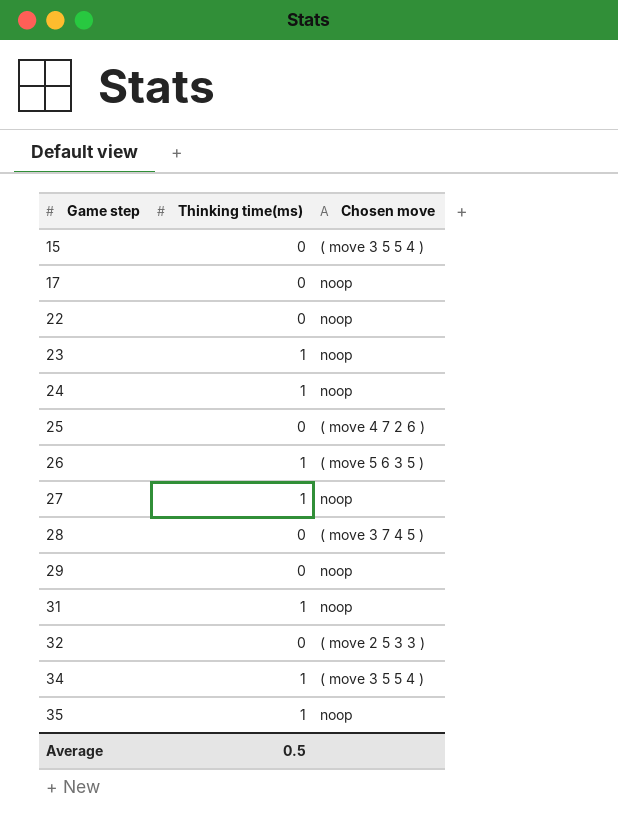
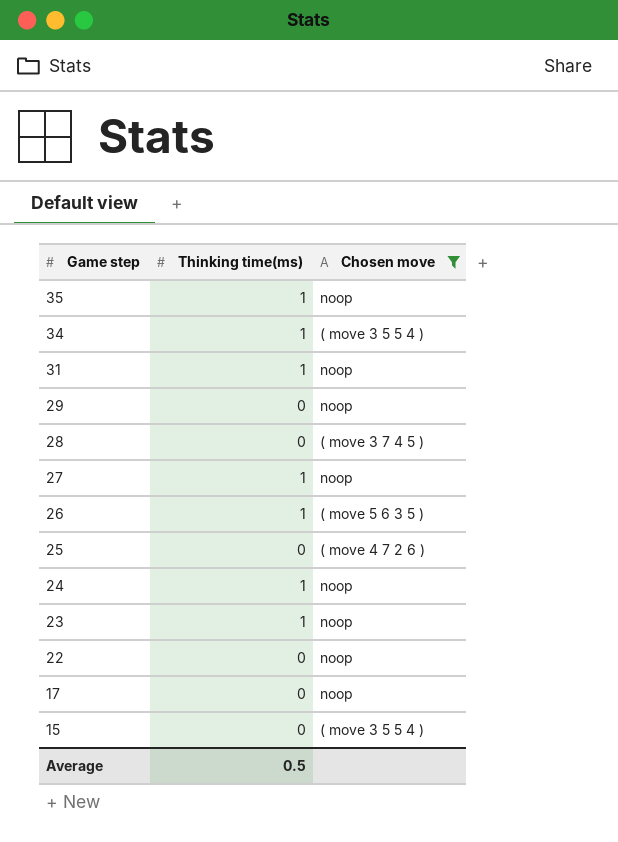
filter: none -> Chosen move != ( move 2 5 3 3 )
row order: Game step ascending -> Game step descending

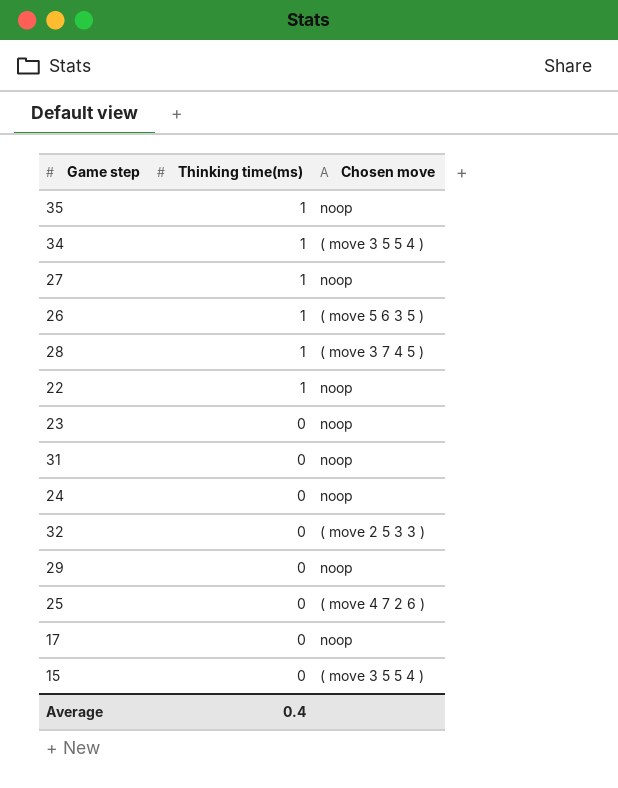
filter: Chosen move != ( move 2 5 3 3 ) -> none
row order: Game step descending -> Thinking time(ms) descending
28 | Thinking time(ms): 0 -> 1
22 | Thinking time(ms): 0 -> 1
23 | Thinking time(ms): 1 -> 0
31 | Thinking time(ms): 1 -> 0
24 | Thinking time(ms): 1 -> 0
Average | Thinking time(ms): 0.5 -> 0.4

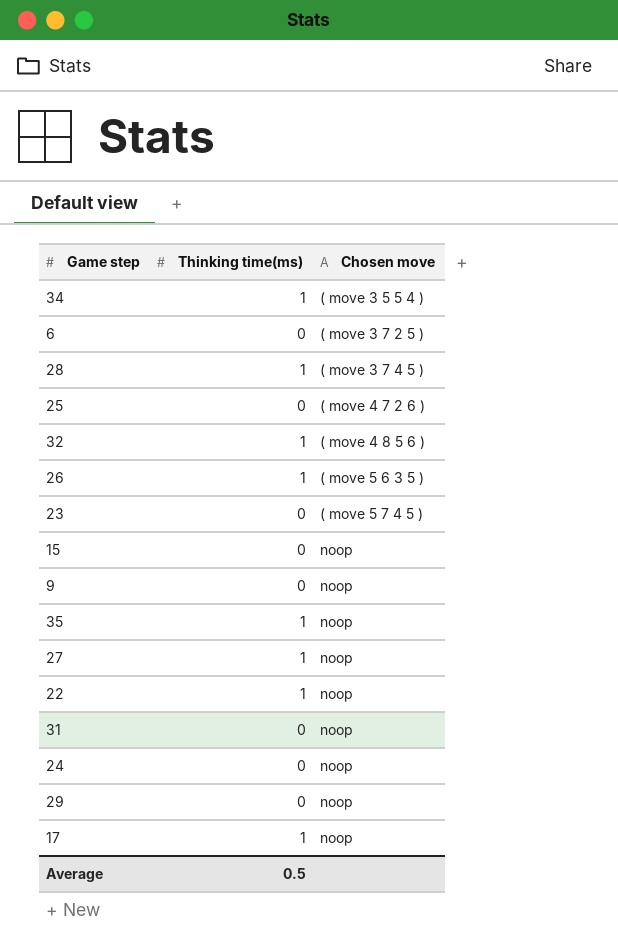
row order: Thinking time(ms) descending -> Chosen move ascending
row 6: none -> 0 | ( move 3 7 2 5 )
32 | Thinking time(ms): 0 -> 1
32 | Chosen move: ( move 2 5 3 3 ) -> ( move 4 8 5 6 )
23 | Chosen move: noop -> ( move 5 7 4 5 )
15 | Chosen move: ( move 3 5 5 4 ) -> noop
row 9: none -> 0 | noop
17 | Thinking time(ms): 0 -> 1
Average | Thinking time(ms): 0.4 -> 0.5

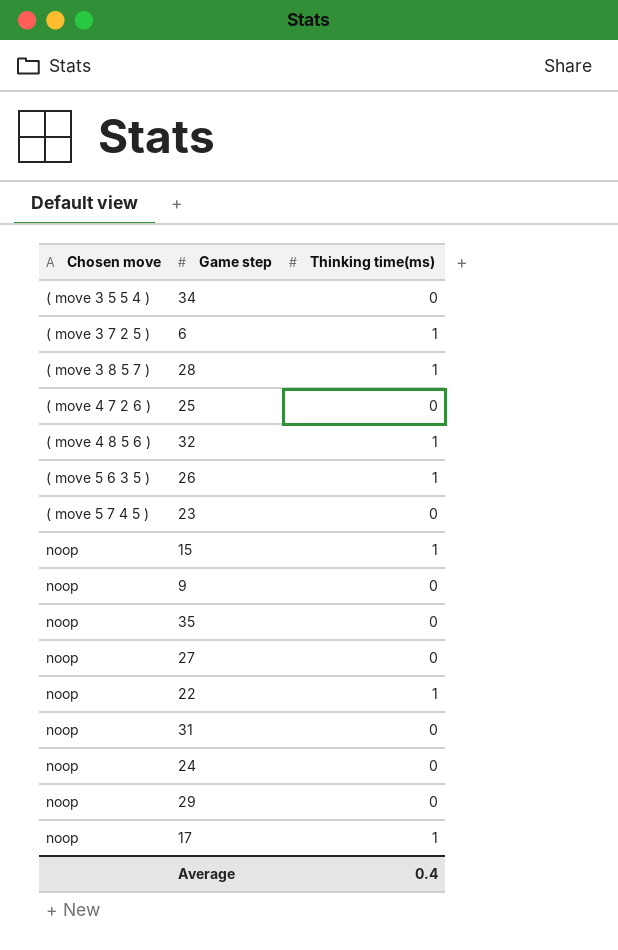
column Chosen move | position: 3 -> 1
34 | Thinking time(ms): 1 -> 0
6 | Thinking time(ms): 0 -> 1
28 | Chosen move: ( move 3 7 4 5 ) -> ( move 3 8 5 7 )
15 | Thinking time(ms): 0 -> 1
35 | Thinking time(ms): 1 -> 0
27 | Thinking time(ms): 1 -> 0
Average | Thinking time(ms): 0.5 -> 0.4

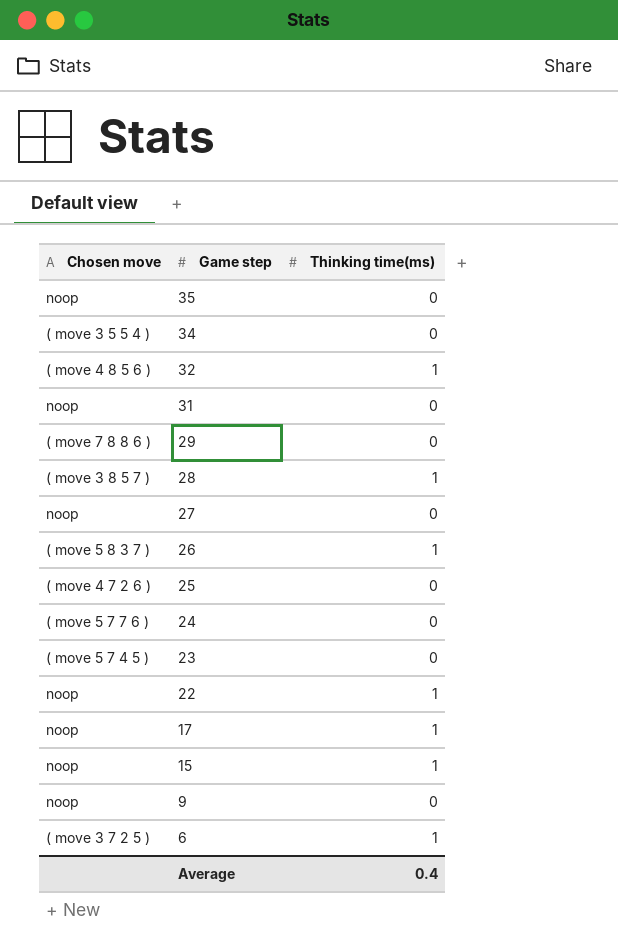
row order: Chosen move ascending -> Game step descending
29 | Chosen move: noop -> ( move 7 8 8 6 )
26 | Chosen move: ( move 5 6 3 5 ) -> ( move 5 8 3 7 )
24 | Chosen move: noop -> ( move 5 7 7 6 )

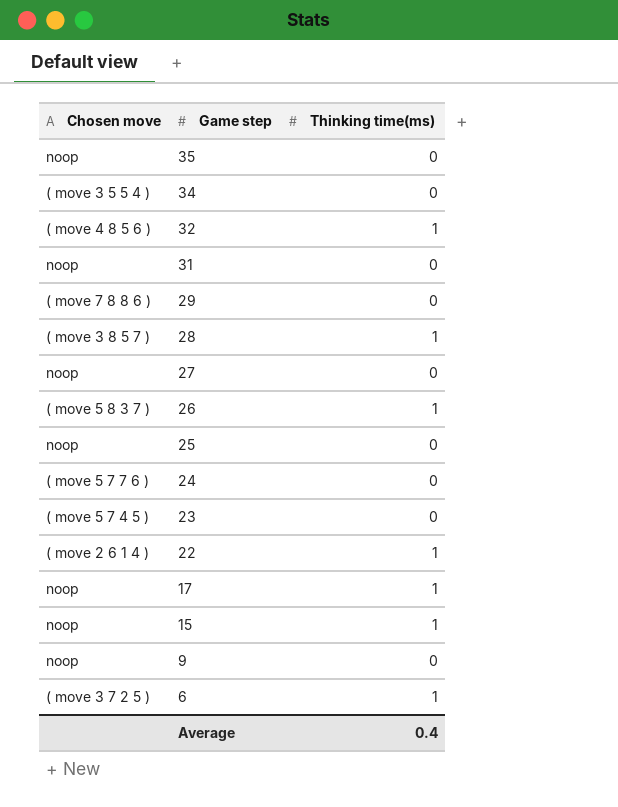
25 | Chosen move: ( move 4 7 2 6 ) -> noop
22 | Chosen move: noop -> ( move 2 6 1 4 )

